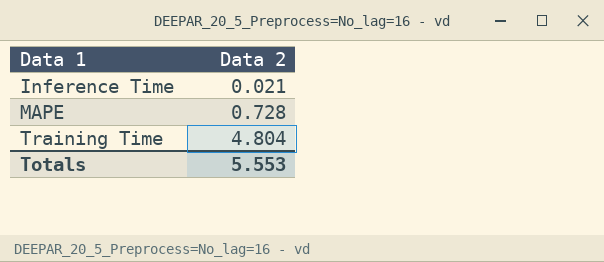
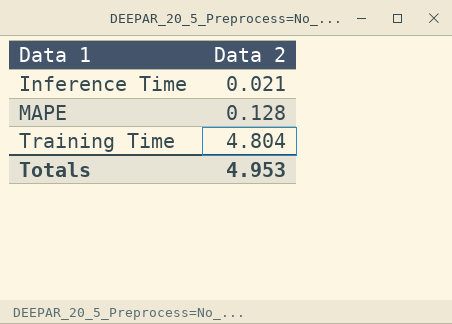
MAPE | Data 2: 0.728 -> 0.128
Totals | Data 2: 5.553 -> 4.953

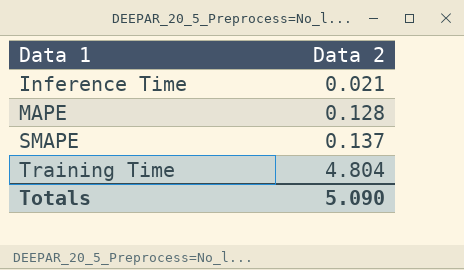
row SMAPE: none -> 0.137
Totals | Data 2: 4.953 -> 5.090

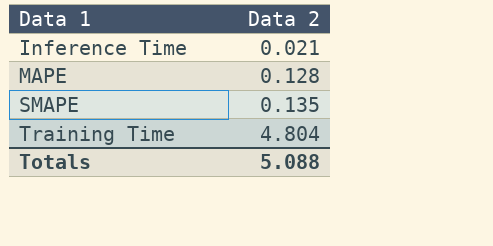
SMAPE | Data 2: 0.137 -> 0.135
Totals | Data 2: 5.090 -> 5.088

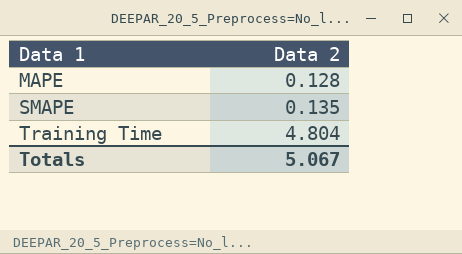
row Inference Time: 0.021 -> none
Totals | Data 2: 5.088 -> 5.067

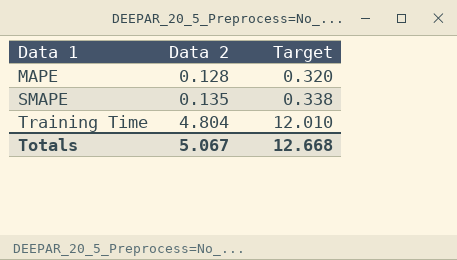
column Target | formula: none -> [Data 2] * 2.5

